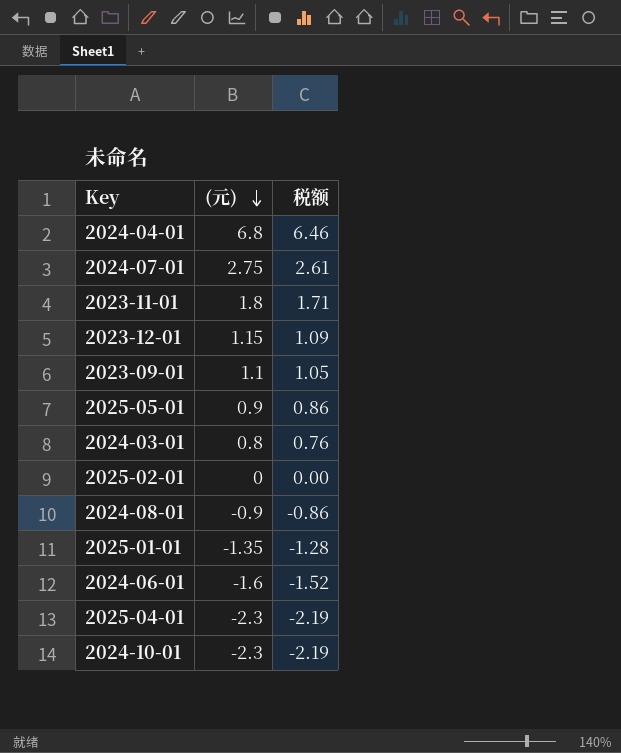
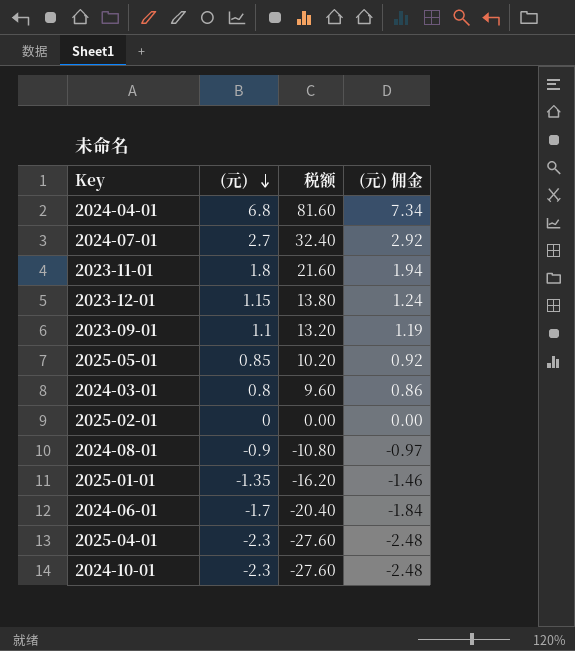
column 税额 | formula: [(元)] * 0.95 -> [(元)] * 12
column (元) 佣金 | formula: none -> [(元)] * 1.08
2024-07-01 | (元): 2.75 -> 2.7
2025-05-01 | (元): 0.9 -> 0.85
2024-06-01 | (元): -1.6 -> -1.7

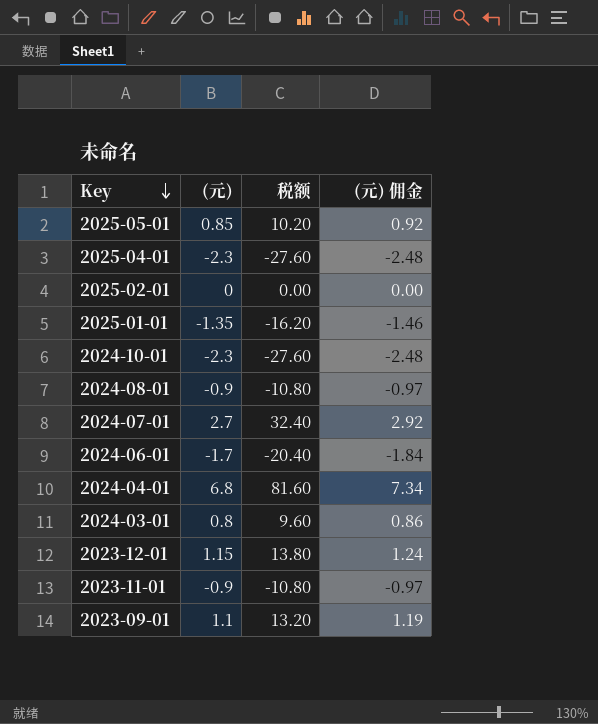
row order: (元) descending -> Key descending
2023-11-01 | (元): 1.8 -> -0.9
2023-11-01 | 税额: 21.60 -> -10.80
2023-11-01 | (元) 佣金: 1.94 -> -0.97

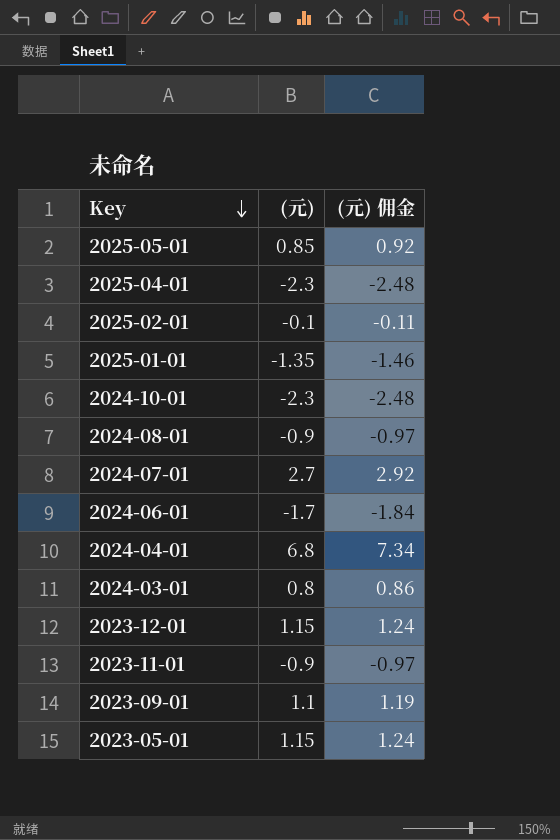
column 税额 | formula: [(元)] * 12 -> none
2025-02-01 | (元): 0 -> -0.1
2025-02-01 | (元) 佣金: 0.00 -> -0.11
row 2023-05-01: none -> 1.15 | 1.24

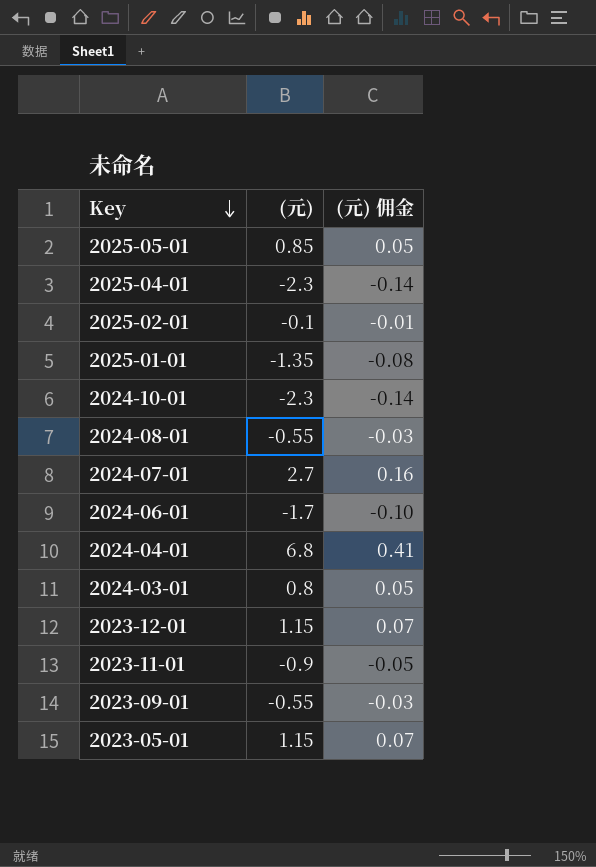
column (元) 佣金 | formula: [(元)] * 1.08 -> [(元)] * 0.06
2024-08-01 | (元): -0.9 -> -0.55
2023-09-01 | (元): 1.1 -> -0.55

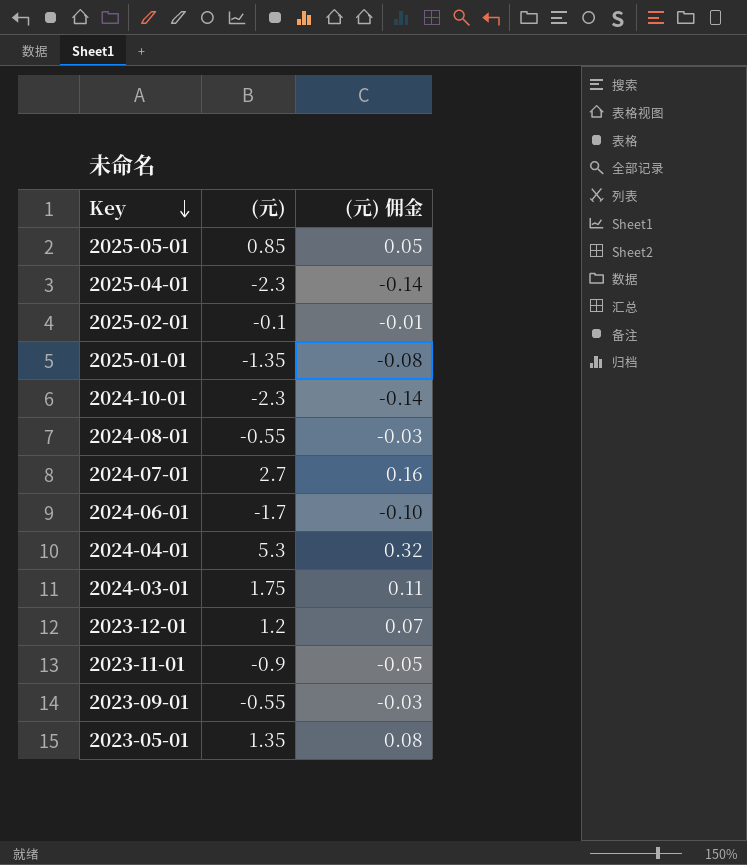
2024-04-01 | (元): 6.8 -> 5.3
2024-04-01 | (元) 佣金: 0.41 -> 0.32
2024-03-01 | (元): 0.8 -> 1.75
2024-03-01 | (元) 佣金: 0.05 -> 0.11
2023-12-01 | (元): 1.15 -> 1.2
2023-05-01 | (元): 1.15 -> 1.35
2023-05-01 | (元) 佣金: 0.07 -> 0.08

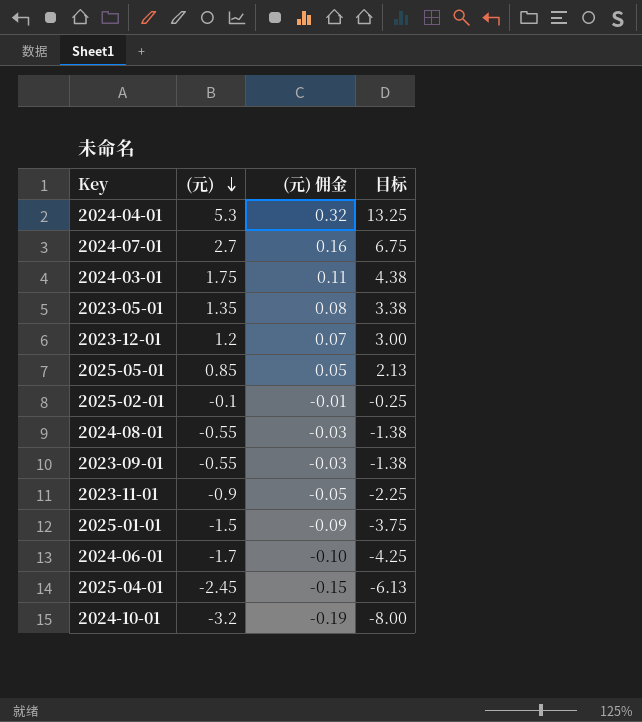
row order: Key descending -> (元) descending
column 目标 | formula: none -> [(元)] * 2.5
2025-01-01 | (元): -1.35 -> -1.5
2025-01-01 | (元) 佣金: -0.08 -> -0.09
2025-04-01 | (元): -2.3 -> -2.45
2025-04-01 | (元) 佣金: -0.14 -> -0.15
2024-10-01 | (元): -2.3 -> -3.2
2024-10-01 | (元) 佣金: -0.14 -> -0.19

